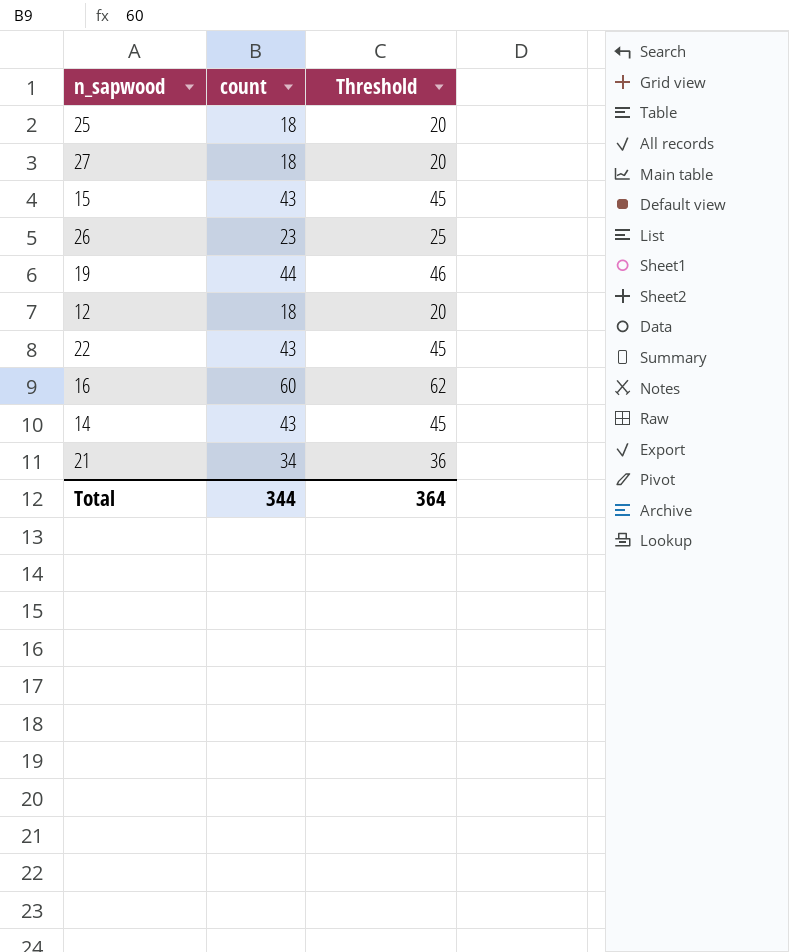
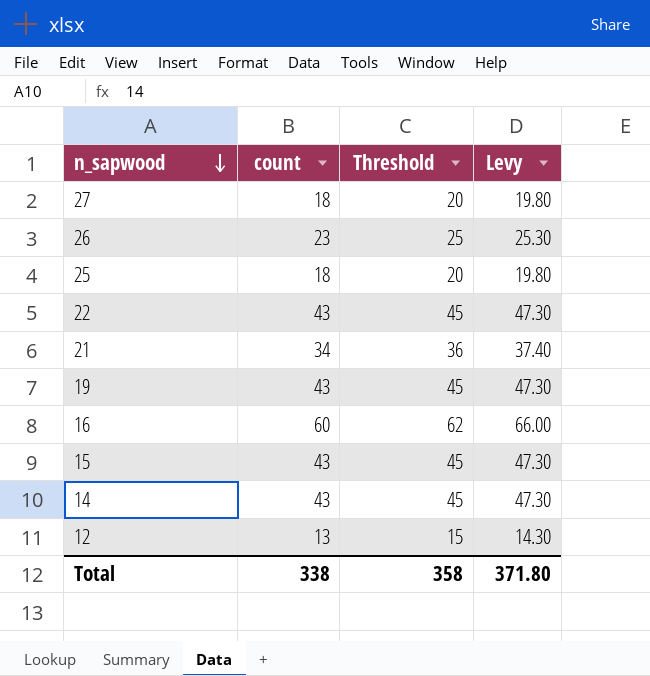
row order: none -> n_sapwood descending
column Levy | formula: none -> [count] * 1.1
19 | count: 44 -> 43
19 | Threshold: 46 -> 45
12 | count: 18 -> 13
12 | Threshold: 20 -> 15
Total | count: 344 -> 338
Total | Threshold: 364 -> 358

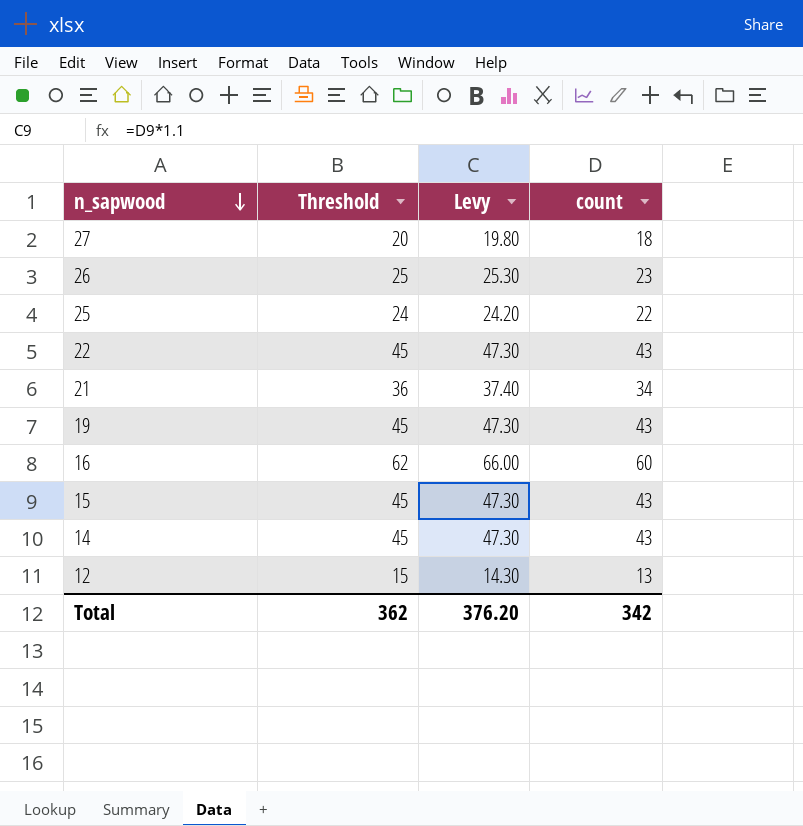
column count | position: 2 -> 4
25 | Threshold: 20 -> 24
25 | Levy: 19.80 -> 24.20
25 | count: 18 -> 22
Total | Threshold: 358 -> 362
Total | Levy: 371.80 -> 376.20
Total | count: 338 -> 342

